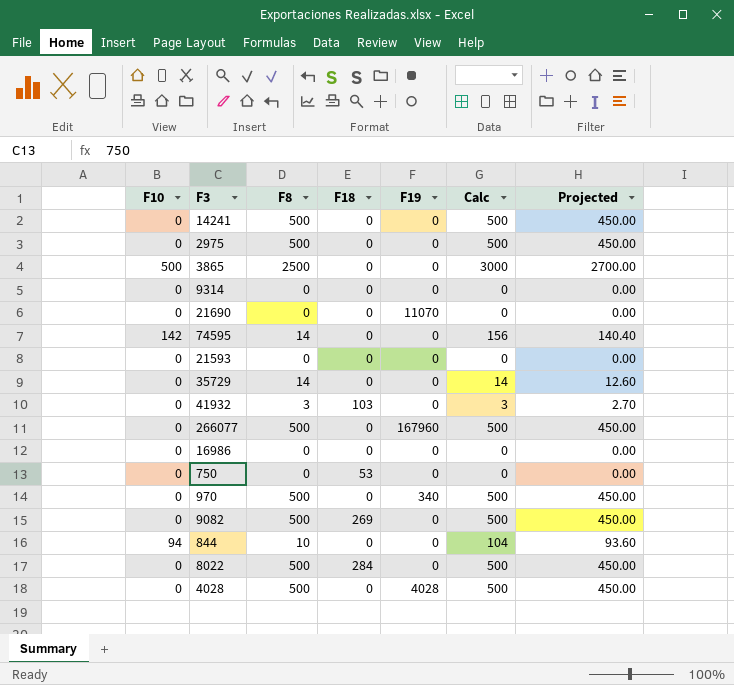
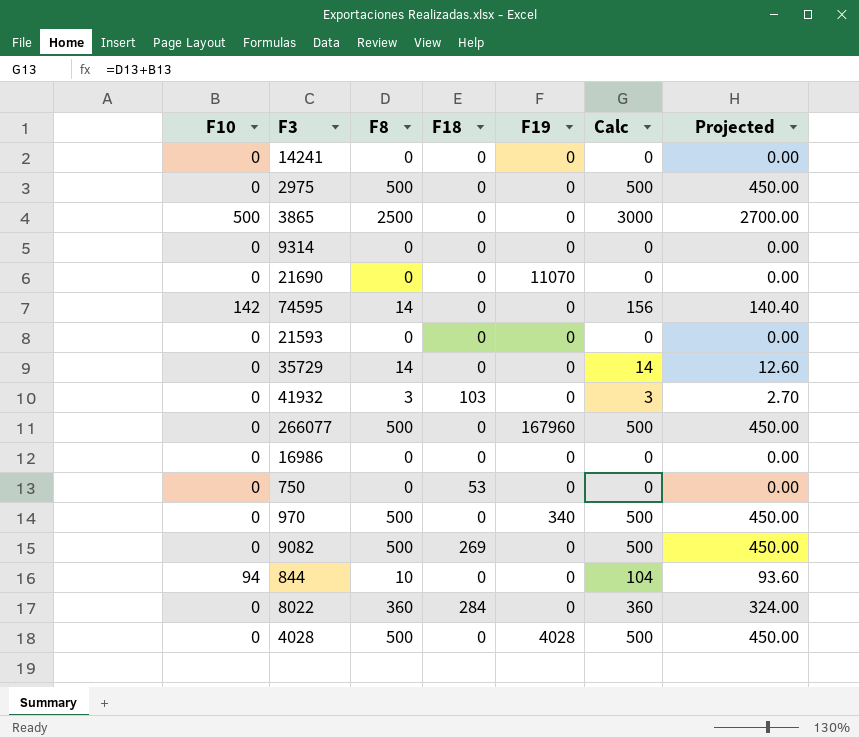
14241 | F8: 500 -> 0
14241 | Calc: 500 -> 0
14241 | Projected: 450.00 -> 0.00
8022 | F8: 500 -> 360
8022 | Calc: 500 -> 360
8022 | Projected: 450.00 -> 324.00

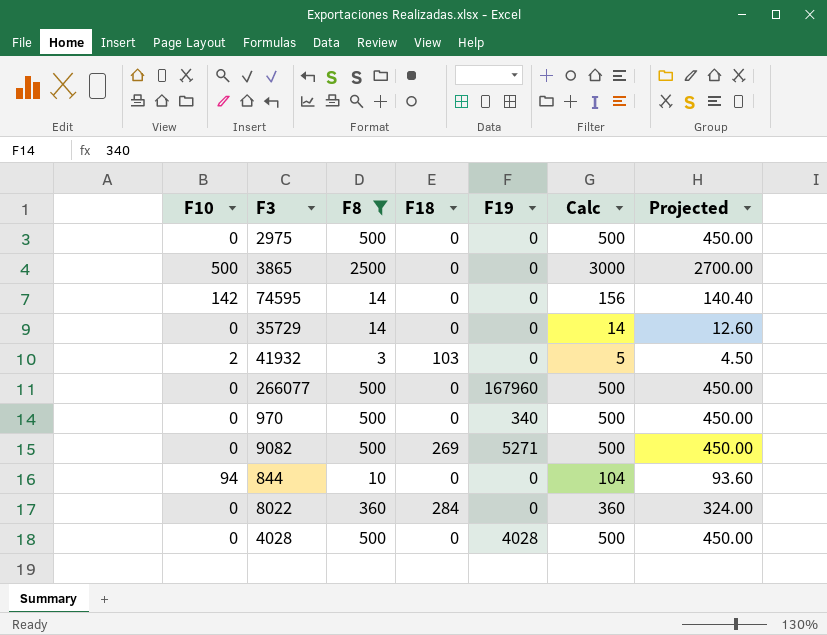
filter: none -> F8 != 0
41932 | F10: 0 -> 2
41932 | Calc: 3 -> 5
41932 | Projected: 2.70 -> 4.50
9082 | F19: 0 -> 5271

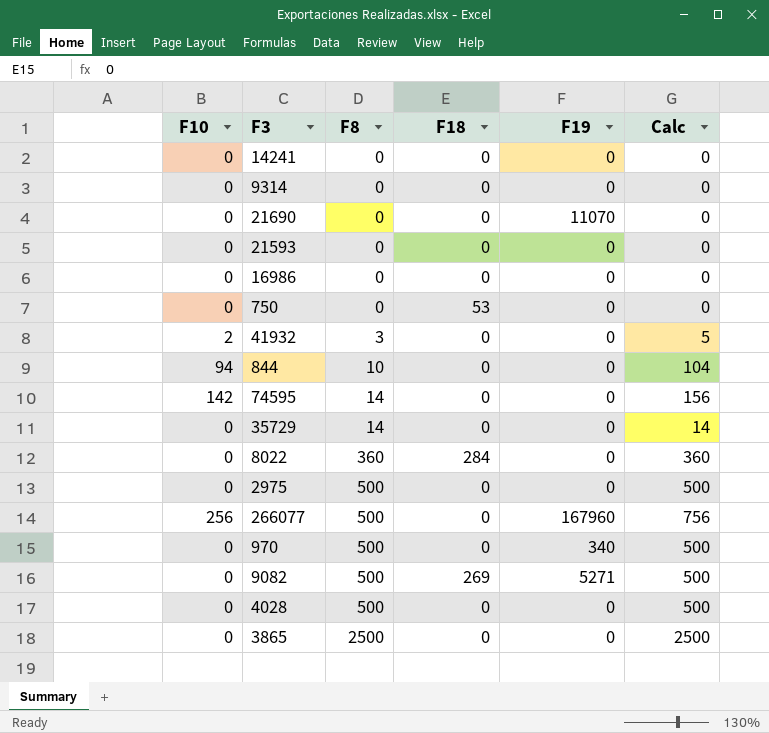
filter: F8 != 0 -> none
row order: none -> F8 ascending
column Projected | formula: [Calc] * 0.9 -> none
41932 | F18: 103 -> 0
266077 | F10: 0 -> 256
266077 | Calc: 500 -> 756
4028 | F19: 4028 -> 0
3865 | F10: 500 -> 0
3865 | Calc: 3000 -> 2500

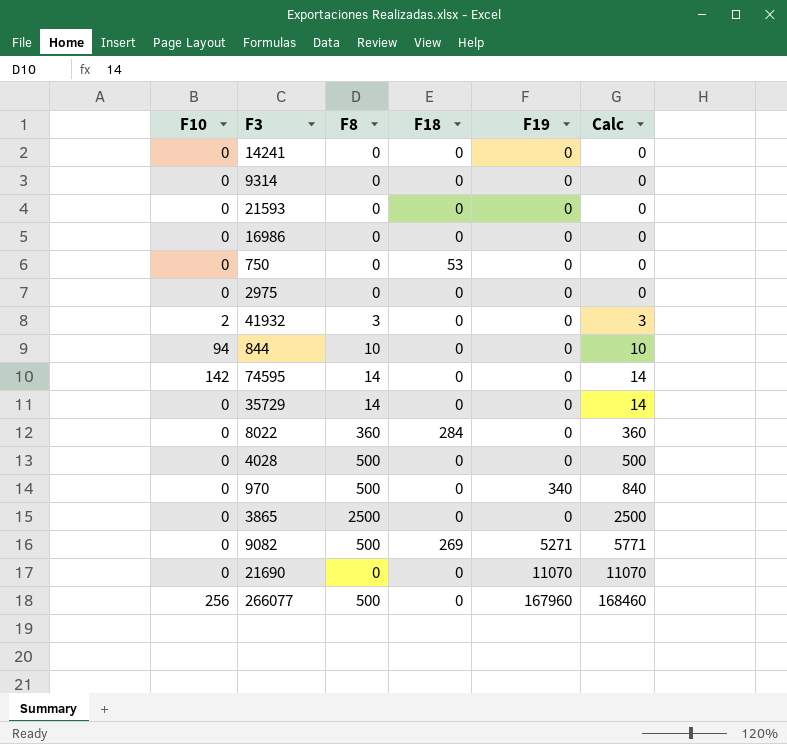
row order: F8 ascending -> Calc ascending
column Calc | formula: [F10] + [F8] -> [F8] + [F19]
2975 | F8: 500 -> 0

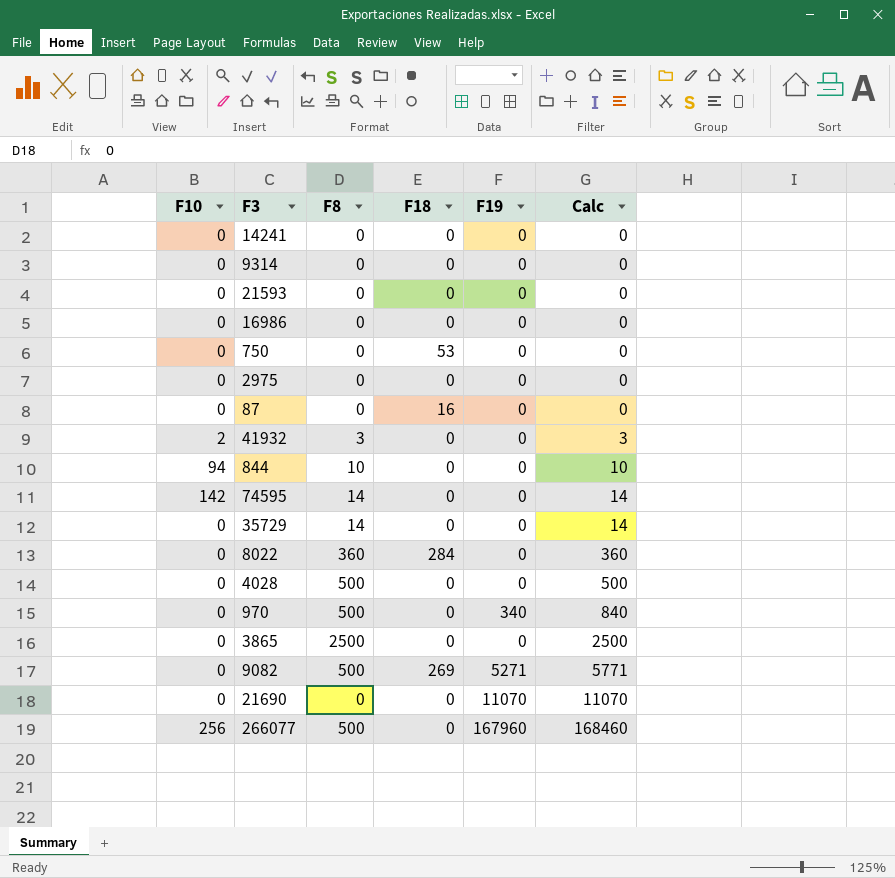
row 87: none -> 0 | 0 | 16 | 0 | 0

